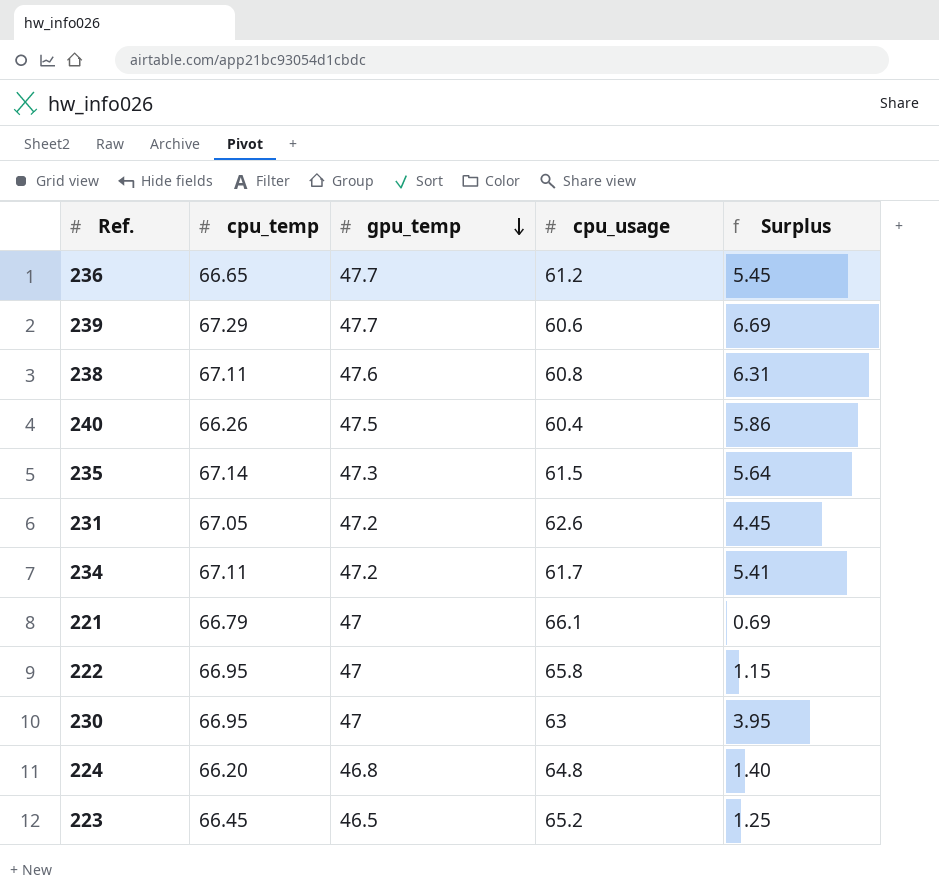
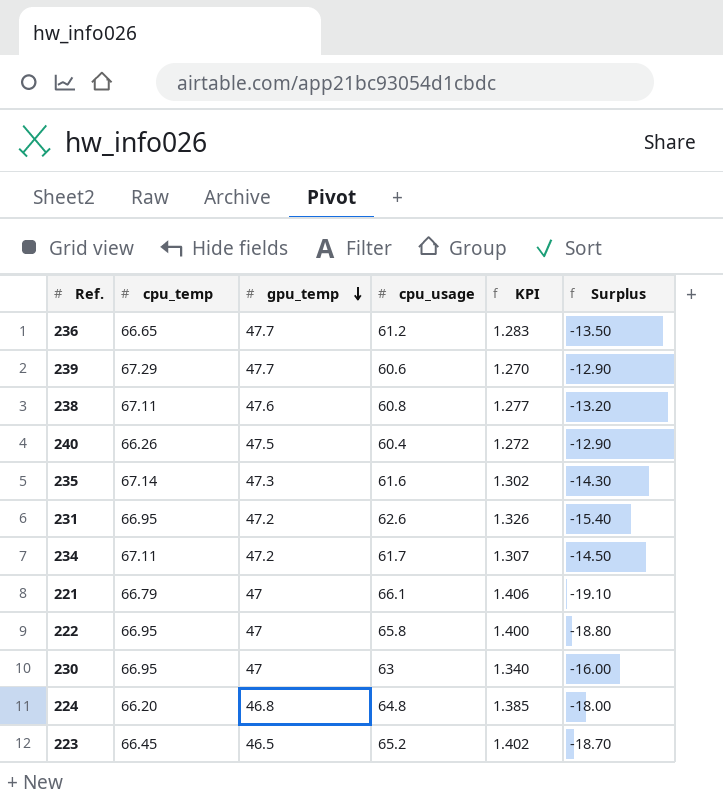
column KPI | formula: none -> [cpu_usage] / [gpu_temp]
column Surplus | formula: [cpu_temp] - [cpu_usage] -> [gpu_temp] - [cpu_usage]
235 | cpu_usage: 61.5 -> 61.6
231 | cpu_temp: 67.05 -> 66.95

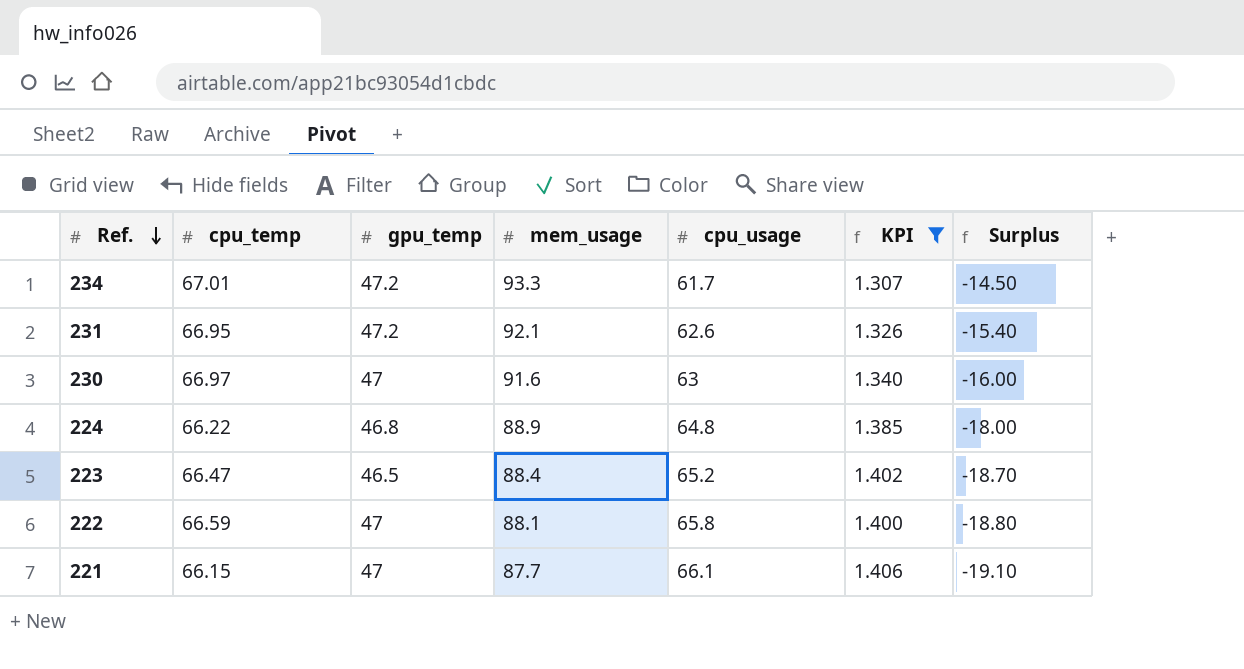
filter: none -> KPI >= 1.307
row order: gpu_temp descending -> Ref. descending
column mem_usage | position: none -> 4
234 | cpu_temp: 67.11 -> 67.01
230 | cpu_temp: 66.95 -> 66.97
224 | cpu_temp: 66.20 -> 66.22
223 | cpu_temp: 66.45 -> 66.47
222 | cpu_temp: 66.95 -> 66.59
221 | cpu_temp: 66.79 -> 66.15

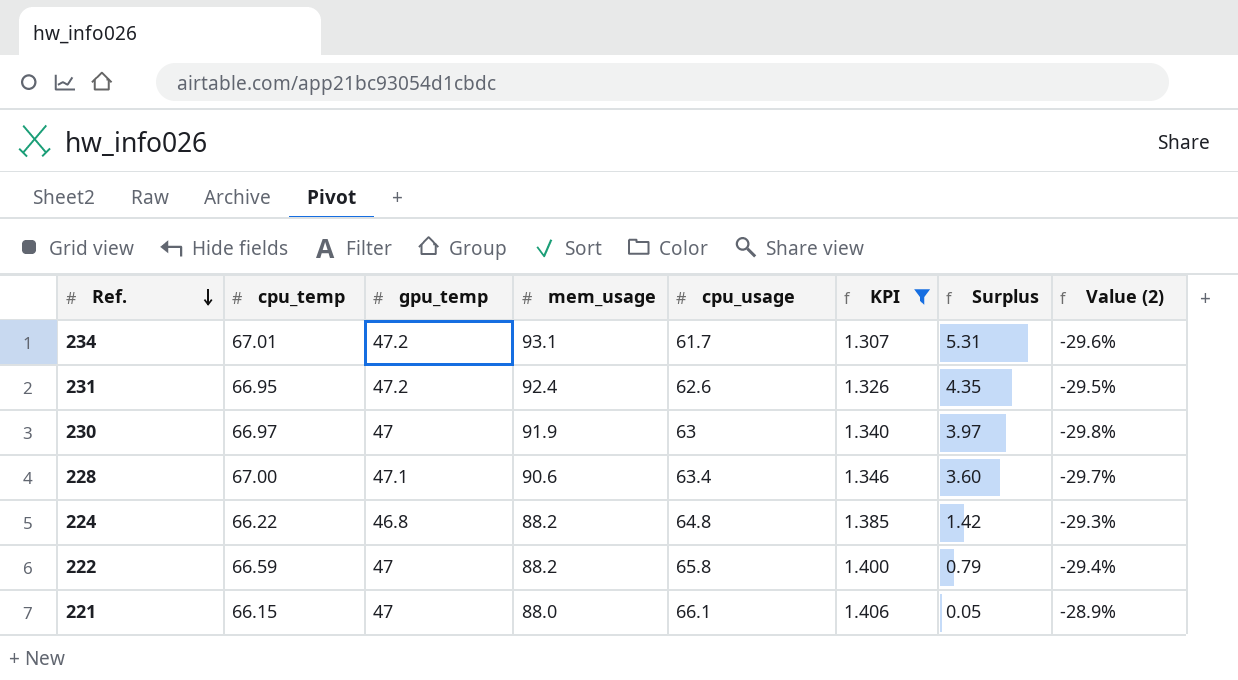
column Surplus | formula: [gpu_temp] - [cpu_usage] -> [cpu_temp] - [cpu_usage]
column Value (2) | formula: none -> ([gpu_temp] - [cpu_temp]) / [cpu_temp]
row 223: 66.47 | 46.5 | 88.4 | 65.2 | 1.402 | -18.70 -> none
234 | mem_usage: 93.3 -> 93.1
231 | mem_usage: 92.1 -> 92.4
230 | mem_usage: 91.6 -> 91.9
row 228: none -> 67.00 | 47.1 | 90.6 | 63.4 | 1.346 | 3.60 | -29.7%
224 | mem_usage: 88.9 -> 88.2
222 | mem_usage: 88.1 -> 88.2
221 | mem_usage: 87.7 -> 88.0

